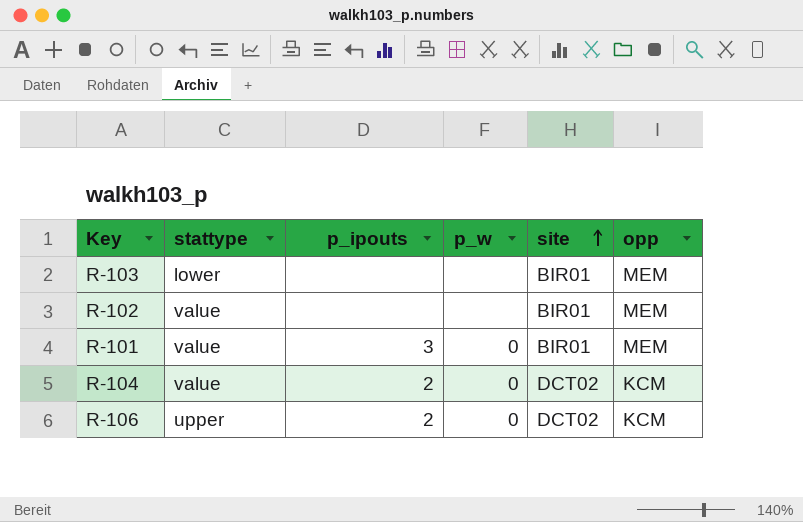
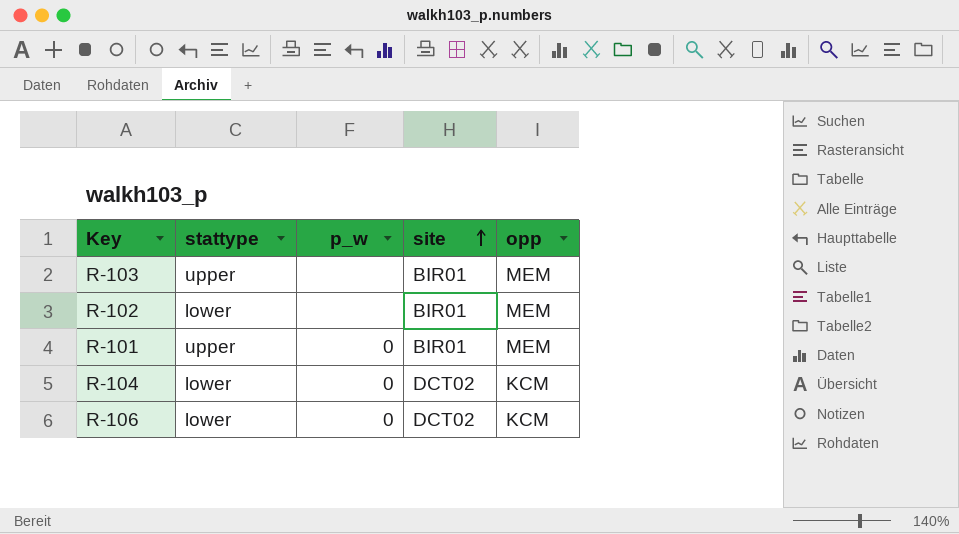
column p_ipouts | position: 3 -> none
R-103 | stattype: lower -> upper
R-102 | stattype: value -> lower
R-101 | stattype: value -> upper
R-104 | stattype: value -> lower
R-106 | stattype: upper -> lower

